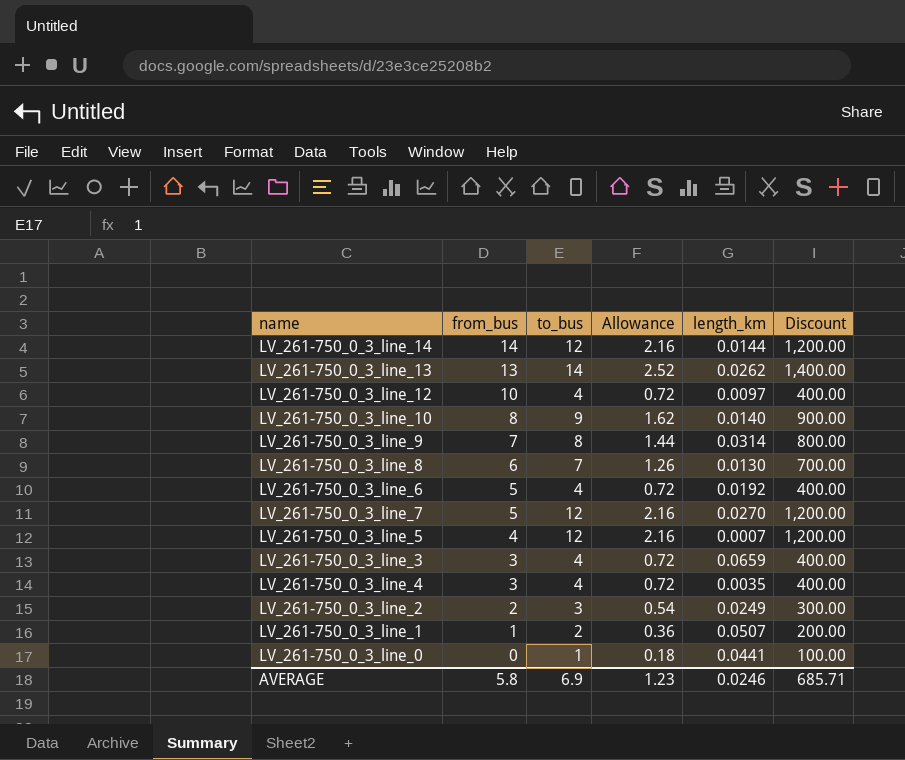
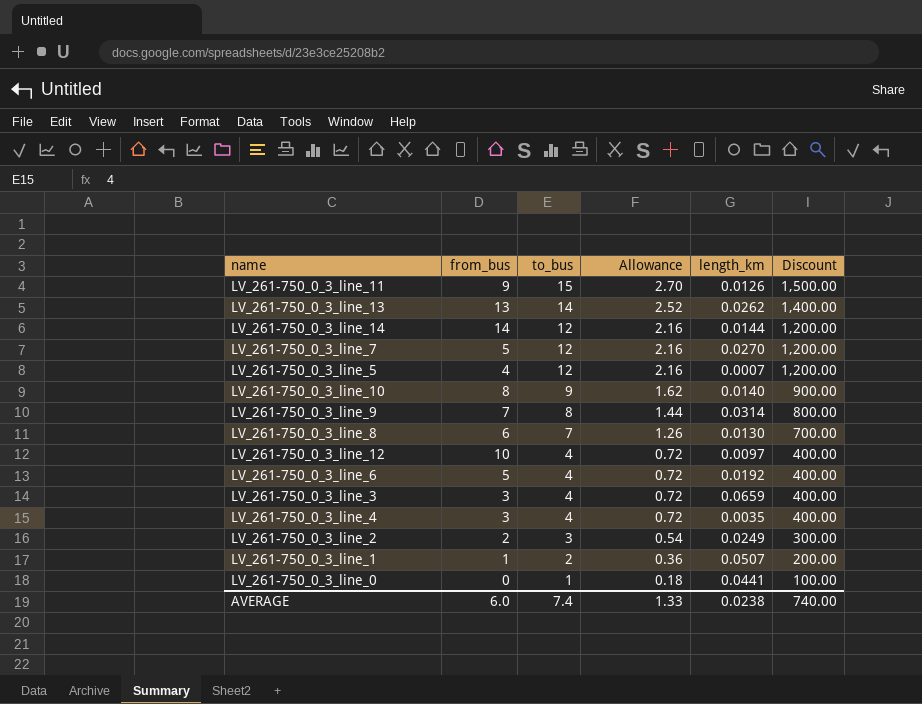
row order: from_bus descending -> to_bus descending
row LV_261-750_0_3_line_11: none -> 9 | 15 | 2.70 | 0.0126 | 1,500.00
AVERAGE | from_bus: 5.8 -> 6.0
AVERAGE | to_bus: 6.9 -> 7.4
AVERAGE | Allowance: 1.23 -> 1.33
AVERAGE | length_km: 0.0246 -> 0.0238
AVERAGE | Discount: 685.71 -> 740.00

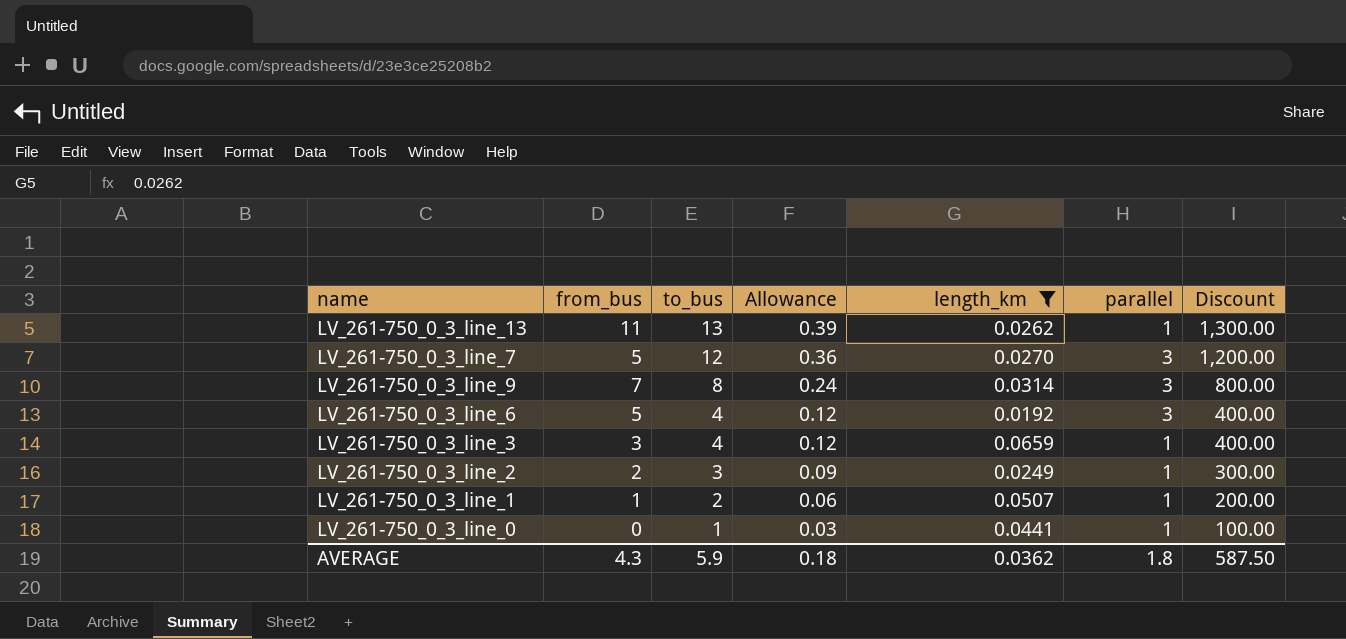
filter: none -> length_km >= 0.0192
column Allowance | formula: [to_bus] * 0.18 -> [to_bus] * 0.03
column parallel | position: none -> 6
LV_261-750_0_3_line_13 | from_bus: 13 -> 11
LV_261-750_0_3_line_13 | to_bus: 14 -> 13
LV_261-750_0_3_line_13 | Discount: 1,400.00 -> 1,300.00
AVERAGE | from_bus: 6.0 -> 4.3
AVERAGE | to_bus: 7.4 -> 5.9
AVERAGE | Allowance: 1.33 -> 0.18
AVERAGE | length_km: 0.0238 -> 0.0362
AVERAGE | Discount: 740.00 -> 587.50

